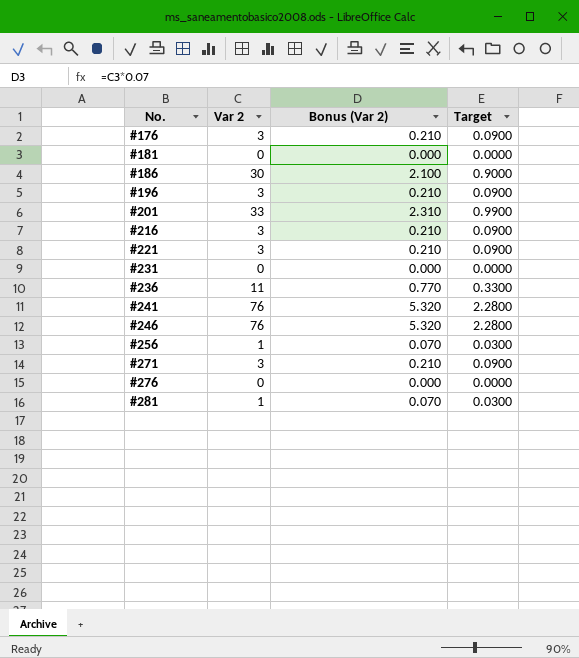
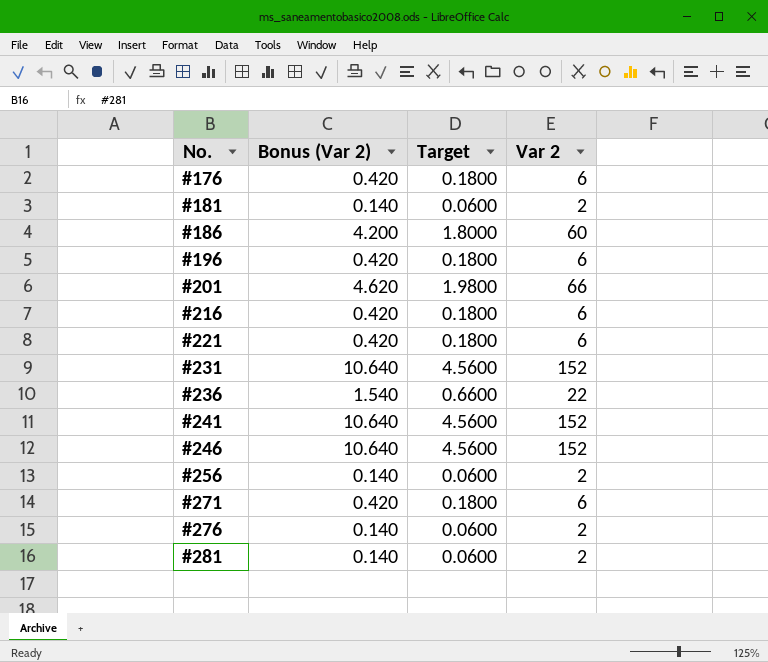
column Var 2 | position: 2 -> 4
#176 | Bonus (Var 2): 0.210 -> 0.420
#176 | Target: 0.0900 -> 0.1800
#176 | Var 2: 3 -> 6
#181 | Bonus (Var 2): 0.000 -> 0.140
#181 | Target: 0.0000 -> 0.0600
#181 | Var 2: 0 -> 2
#186 | Bonus (Var 2): 2.100 -> 4.200
#186 | Target: 0.9000 -> 1.8000
#186 | Var 2: 30 -> 60
#196 | Bonus (Var 2): 0.210 -> 0.420
#196 | Target: 0.0900 -> 0.1800
#196 | Var 2: 3 -> 6
#201 | Bonus (Var 2): 2.310 -> 4.620
#201 | Target: 0.9900 -> 1.9800
#201 | Var 2: 33 -> 66
#216 | Bonus (Var 2): 0.210 -> 0.420
#216 | Target: 0.0900 -> 0.1800
#216 | Var 2: 3 -> 6
#221 | Bonus (Var 2): 0.210 -> 0.420
#221 | Target: 0.0900 -> 0.1800
#221 | Var 2: 3 -> 6
#231 | Bonus (Var 2): 0.000 -> 10.640
#231 | Target: 0.0000 -> 4.5600
#231 | Var 2: 0 -> 152
#236 | Bonus (Var 2): 0.770 -> 1.540
#236 | Target: 0.3300 -> 0.6600
#236 | Var 2: 11 -> 22
#241 | Bonus (Var 2): 5.320 -> 10.640
#241 | Target: 2.2800 -> 4.5600
#241 | Var 2: 76 -> 152
#246 | Bonus (Var 2): 5.320 -> 10.640
#246 | Target: 2.2800 -> 4.5600
#246 | Var 2: 76 -> 152
#256 | Bonus (Var 2): 0.070 -> 0.140
#256 | Target: 0.0300 -> 0.0600
#256 | Var 2: 1 -> 2
#271 | Bonus (Var 2): 0.210 -> 0.420
#271 | Target: 0.0900 -> 0.1800
#271 | Var 2: 3 -> 6
#276 | Bonus (Var 2): 0.000 -> 0.140
#276 | Target: 0.0000 -> 0.0600
#276 | Var 2: 0 -> 2
#281 | Bonus (Var 2): 0.070 -> 0.140
#281 | Target: 0.0300 -> 0.0600
#281 | Var 2: 1 -> 2

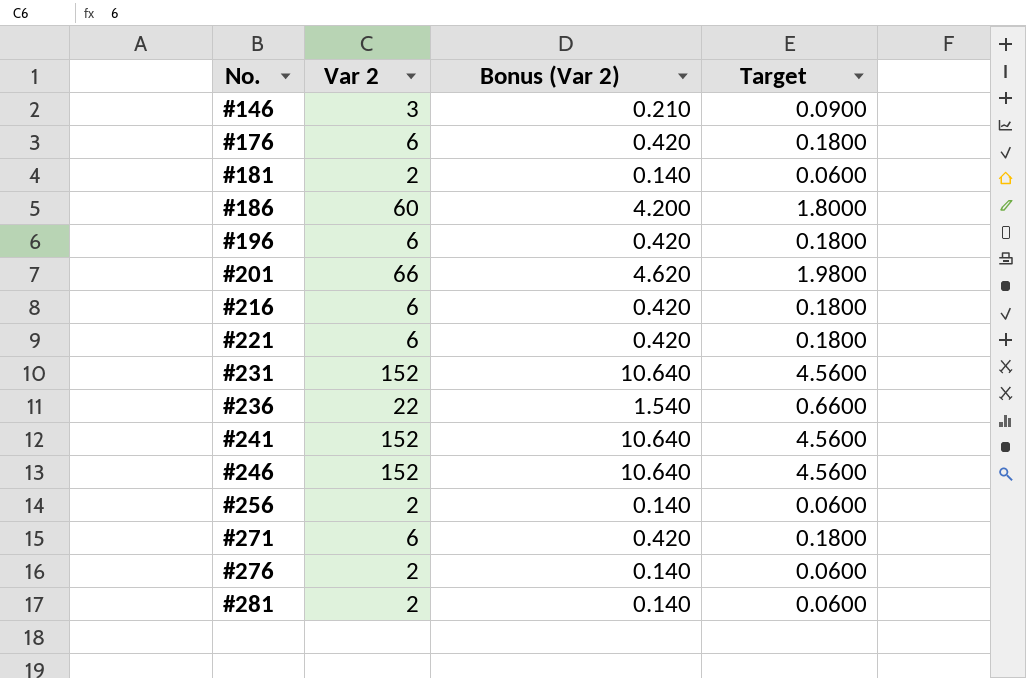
column Var 2 | position: 4 -> 2
row #146: none -> 3 | 0.210 | 0.0900

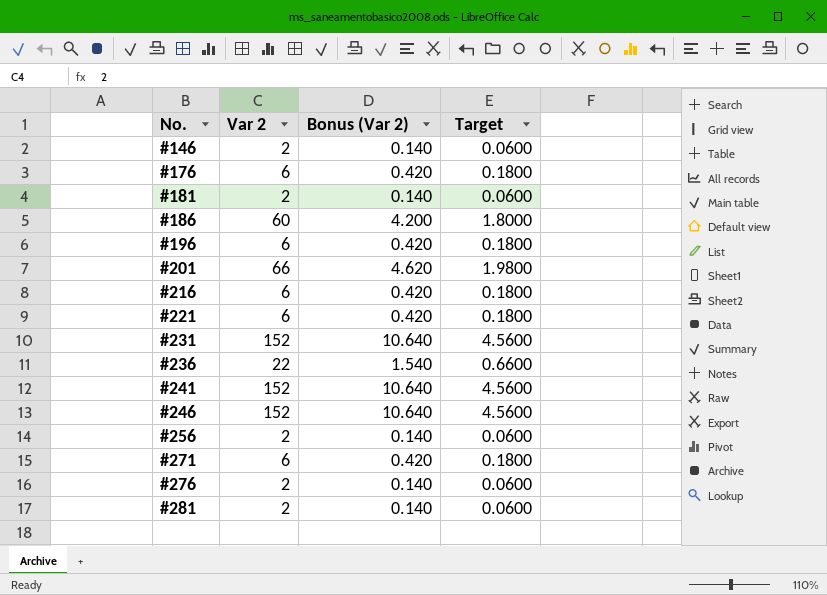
#146 | Var 2: 3 -> 2
#146 | Bonus (Var 2): 0.210 -> 0.140
#146 | Target: 0.0900 -> 0.0600

